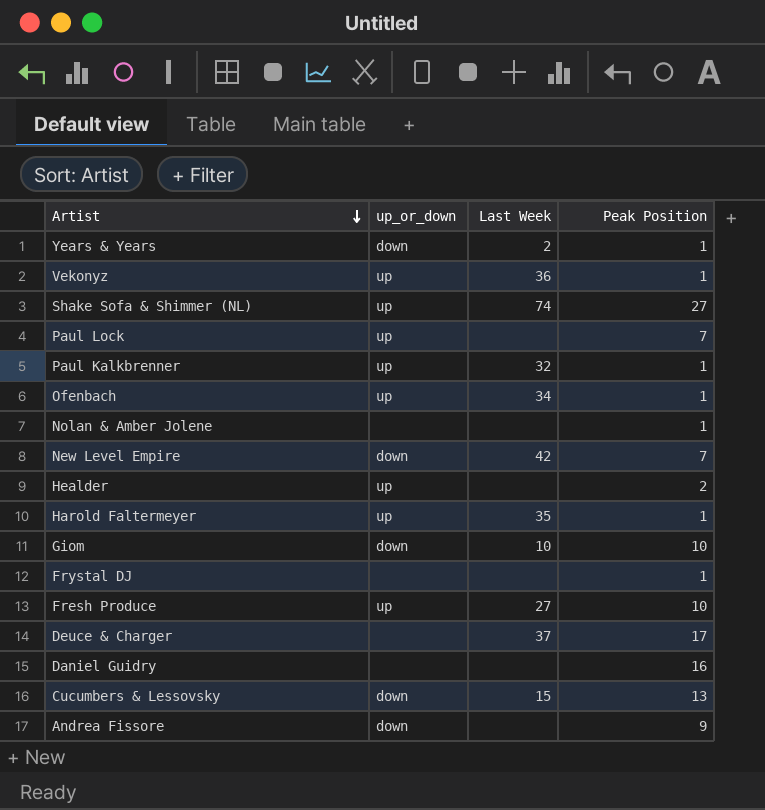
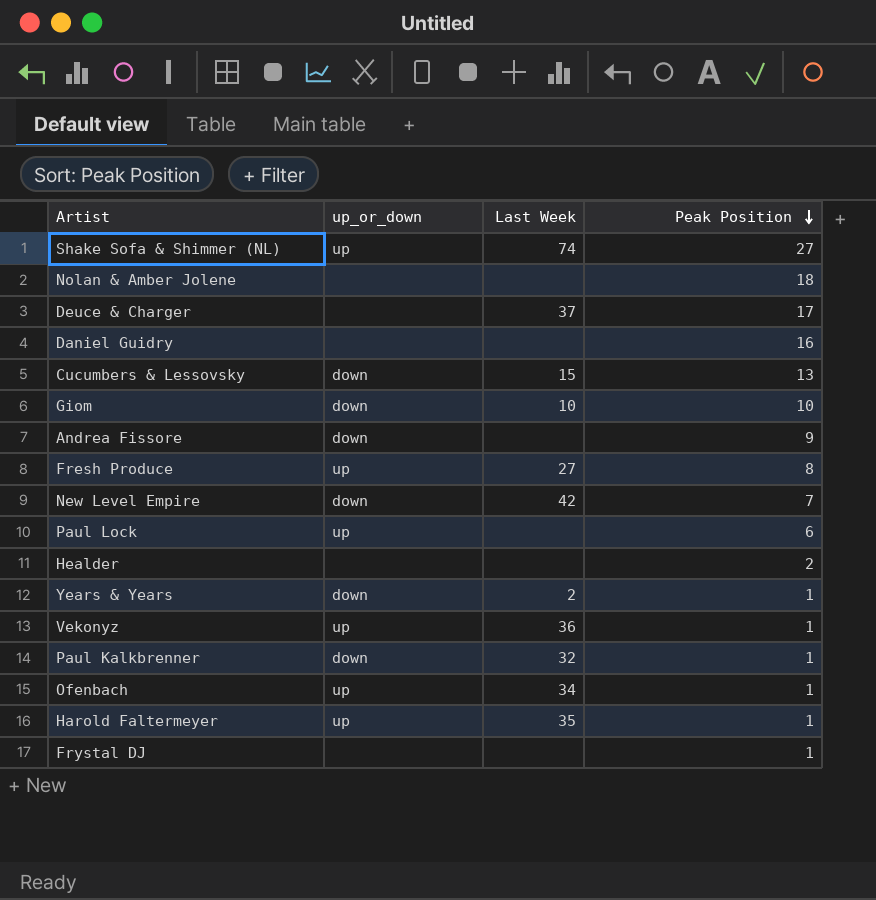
row order: Artist descending -> Peak Position descending
Nolan & Amber Jolene | Peak Position: 1 -> 18
Fresh Produce | Peak Position: 10 -> 8
Paul Lock | Peak Position: 7 -> 6
Healder | up_or_down: up -> none
Paul Kalkbrenner | up_or_down: up -> down

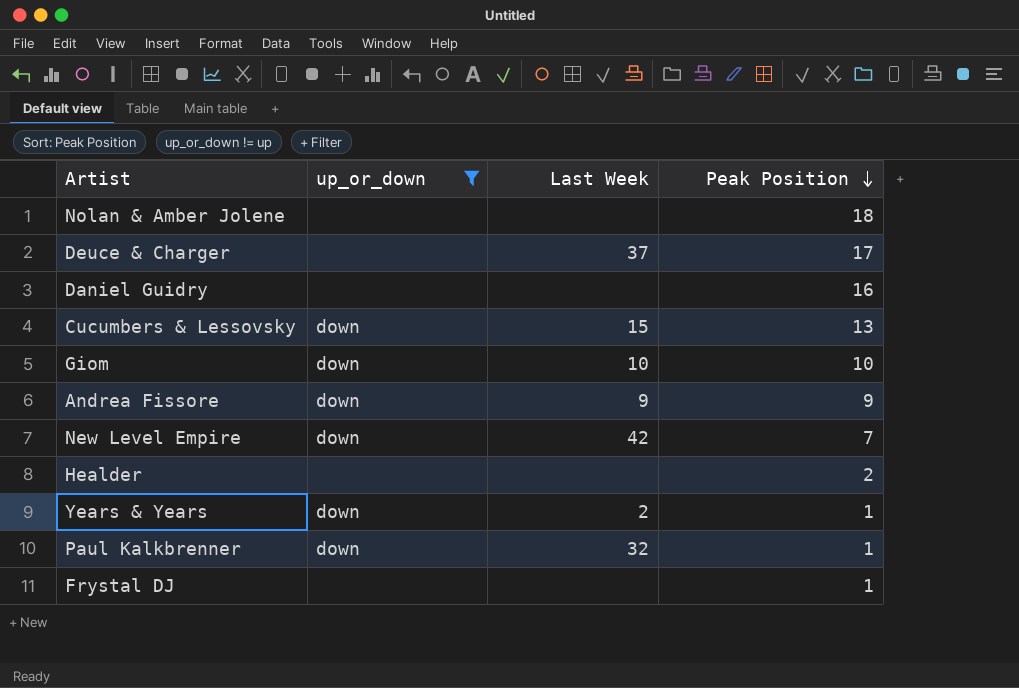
filter: none -> up_or_down != up
Andrea Fissore | Last Week: none -> 9

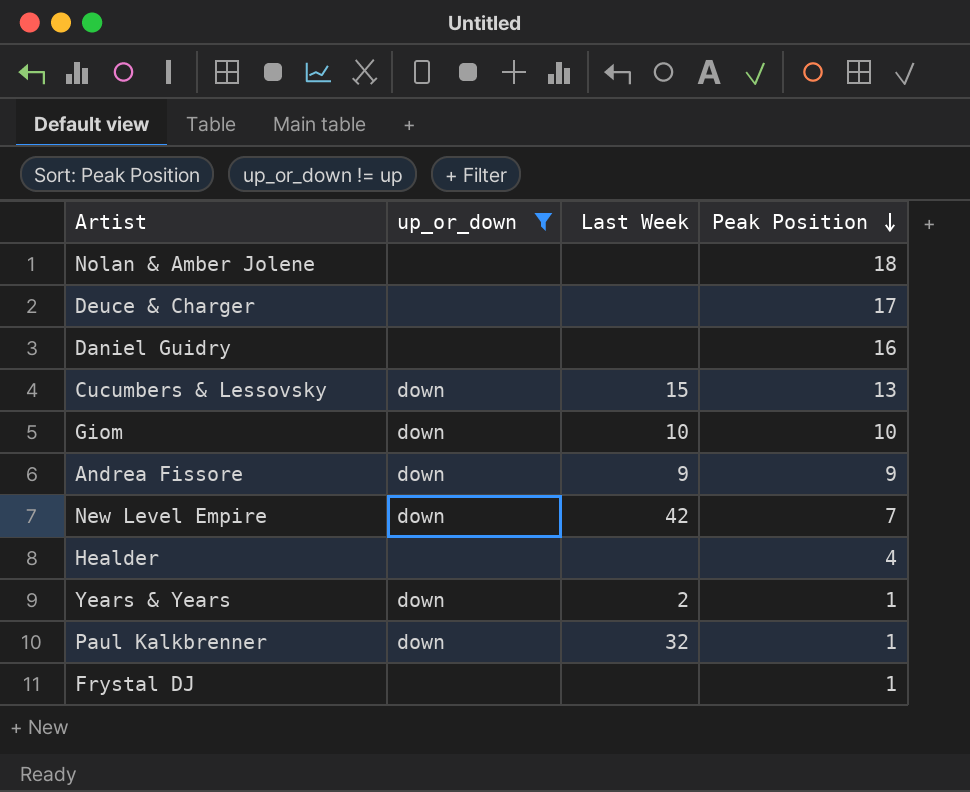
Deuce & Charger | Last Week: 37 -> none
Healder | Peak Position: 2 -> 4

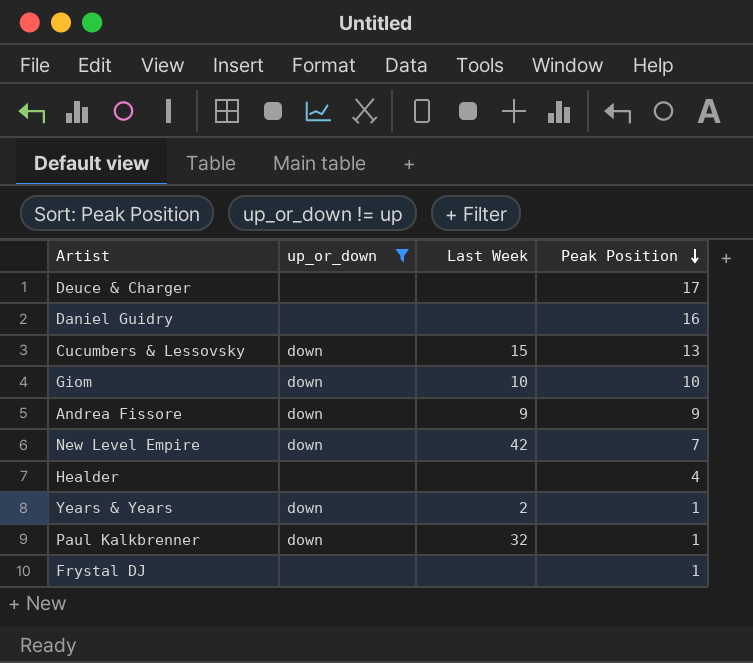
row Nolan & Amber Jolene: none | none | 18 -> none

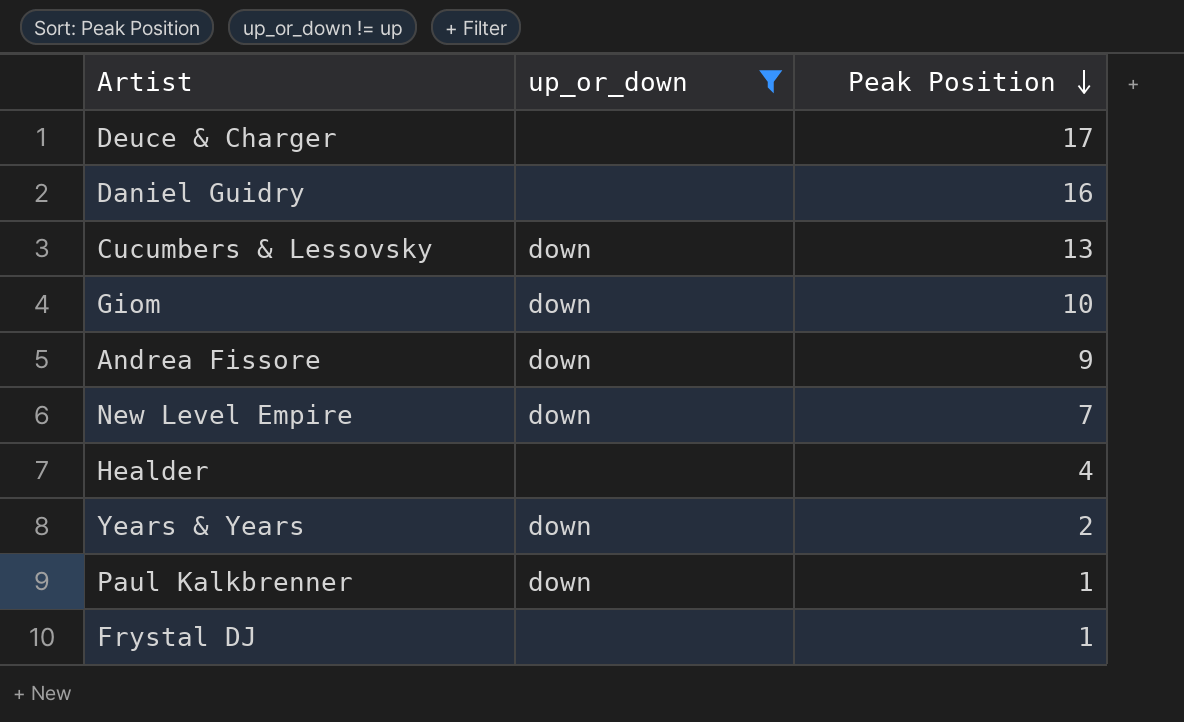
column Last Week | position: 3 -> none
Years & Years | Peak Position: 1 -> 2

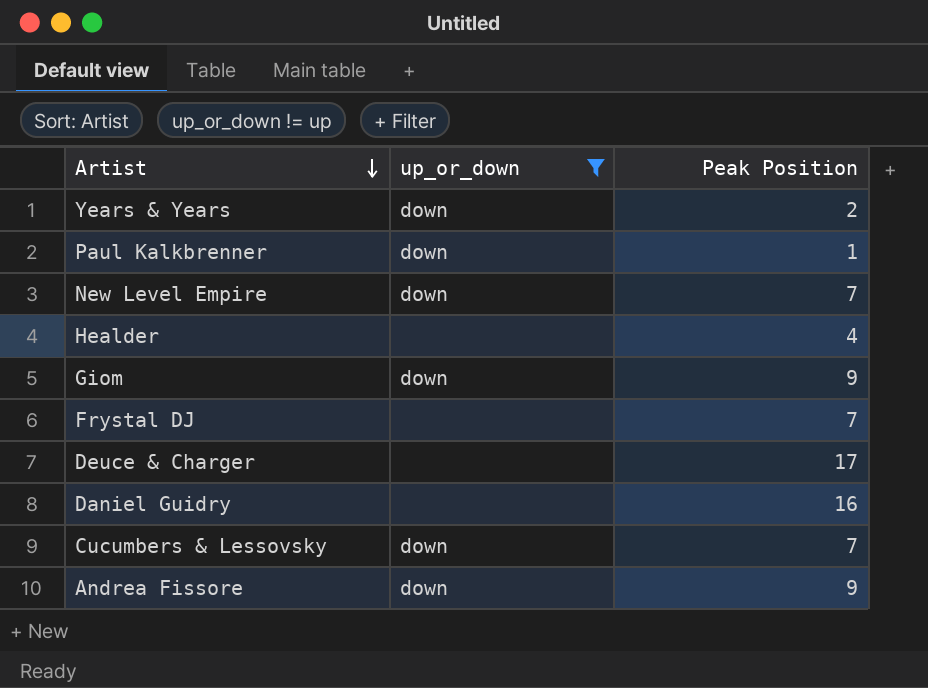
row order: Peak Position descending -> Artist descending
Giom | Peak Position: 10 -> 9
Frystal DJ | Peak Position: 1 -> 7
Cucumbers & Lessovsky | Peak Position: 13 -> 7

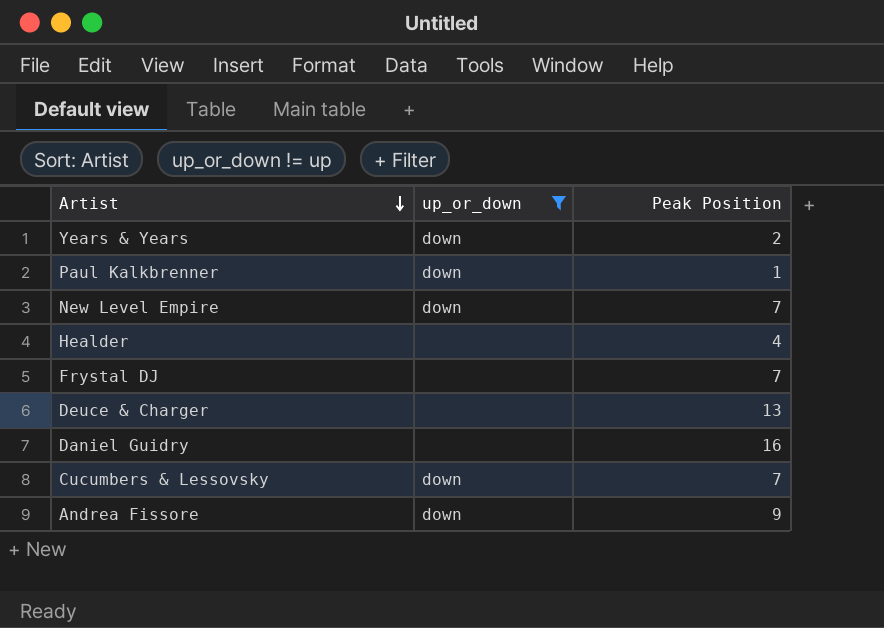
row Giom: down | 9 -> none
Deuce & Charger | Peak Position: 17 -> 13

